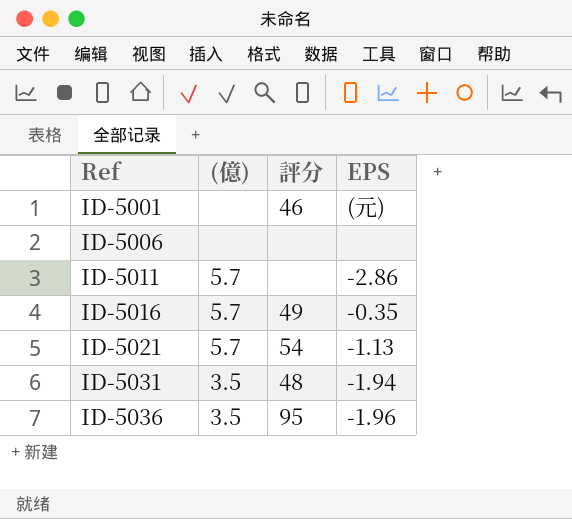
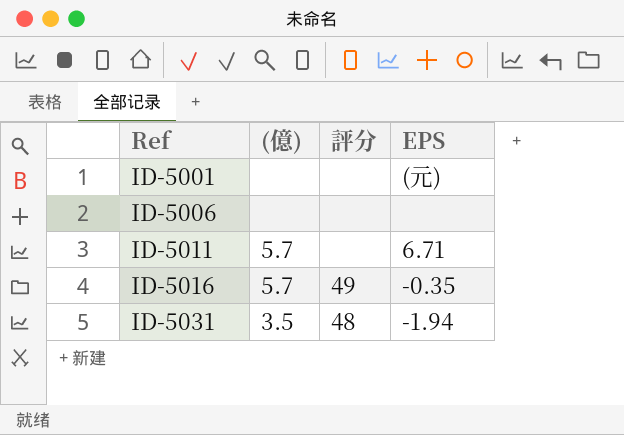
row ID-5021: 5.7 | 54 | -1.13 -> none
row ID-5036: 3.5 | 95 | -1.96 -> none
ID-5001 | 評分: 46 -> none
ID-5011 | EPS: -2.86 -> 6.71

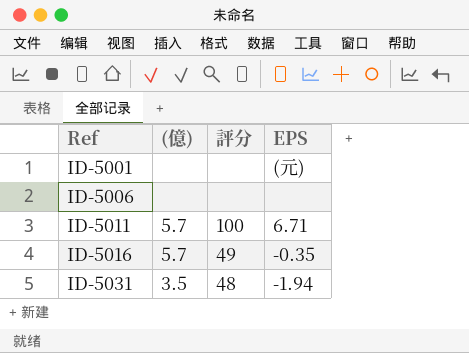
ID-5011 | 評分: none -> 100

